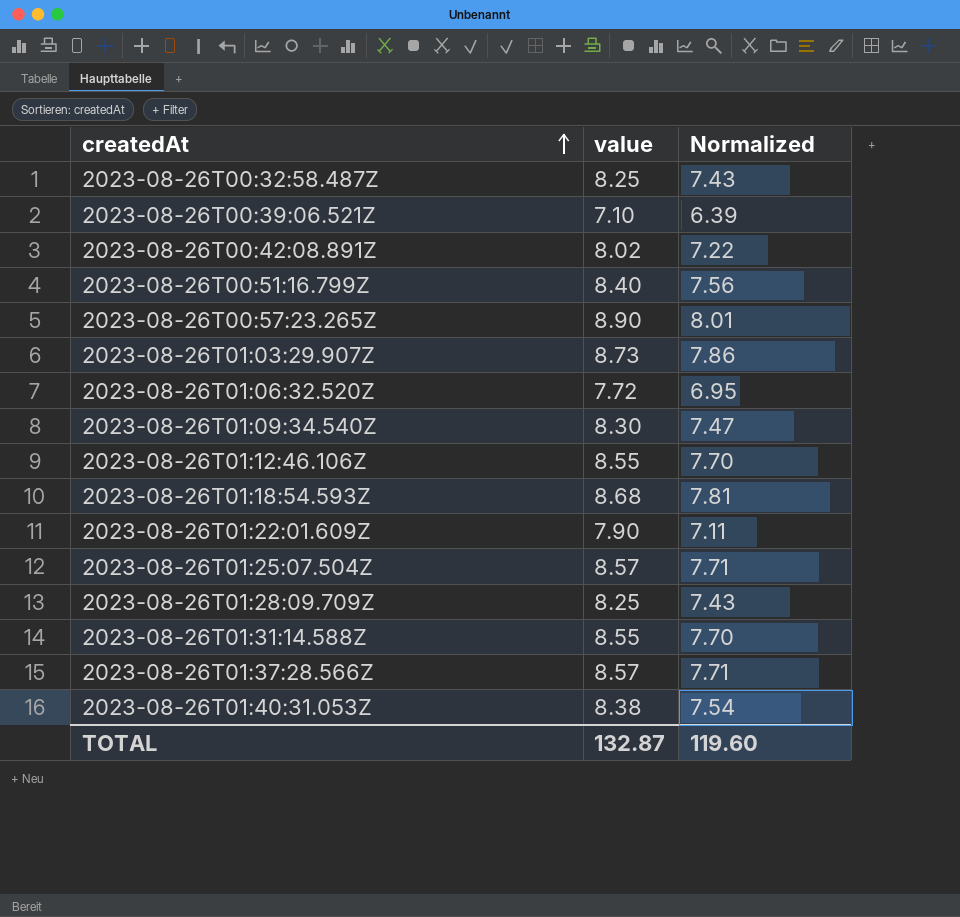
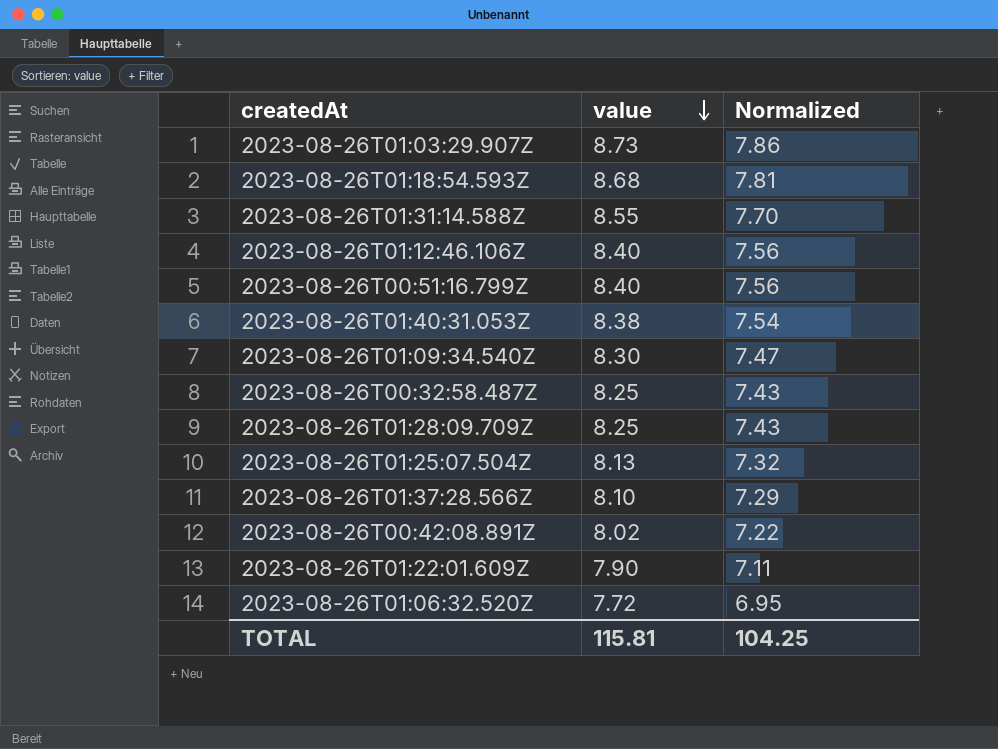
row order: createdAt ascending -> value descending
row 2023-08-26T00:39:06.521Z: 7.10 | 6.39 -> none
row 2023-08-26T00:57:23.265Z: 8.90 | 8.01 -> none
2023-08-26T01:12:46.106Z | value: 8.55 -> 8.40
2023-08-26T01:12:46.106Z | Normalized: 7.70 -> 7.56
2023-08-26T01:25:07.504Z | value: 8.57 -> 8.13
2023-08-26T01:25:07.504Z | Normalized: 7.71 -> 7.32
2023-08-26T01:37:28.566Z | value: 8.57 -> 8.10
2023-08-26T01:37:28.566Z | Normalized: 7.71 -> 7.29
TOTAL | value: 132.87 -> 115.81
TOTAL | Normalized: 119.60 -> 104.25

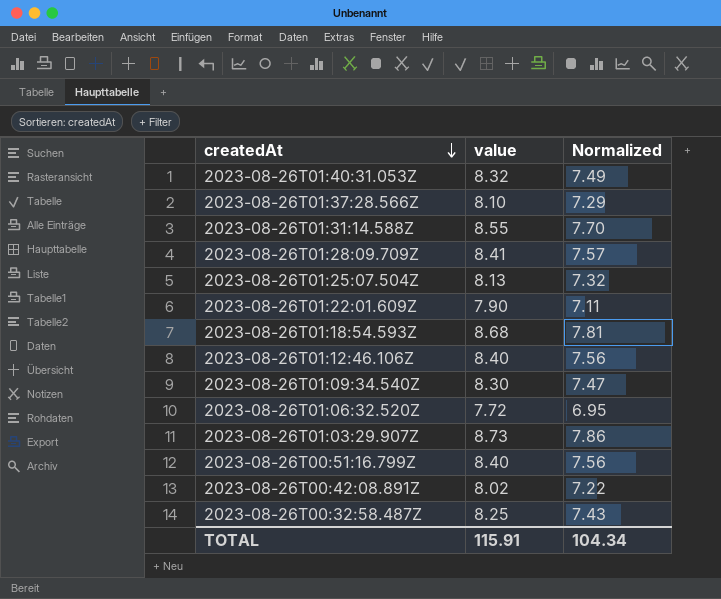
row order: value descending -> createdAt descending
2023-08-26T01:40:31.053Z | value: 8.38 -> 8.32
2023-08-26T01:40:31.053Z | Normalized: 7.54 -> 7.49
2023-08-26T01:28:09.709Z | value: 8.25 -> 8.41
2023-08-26T01:28:09.709Z | Normalized: 7.43 -> 7.57
TOTAL | value: 115.81 -> 115.91
TOTAL | Normalized: 104.25 -> 104.34

